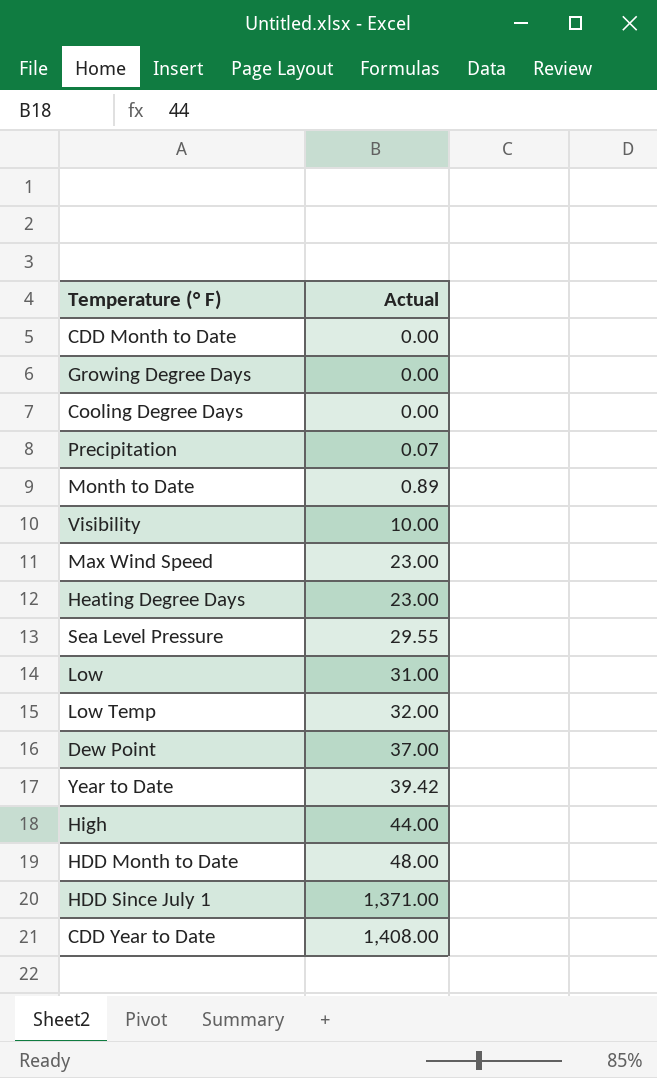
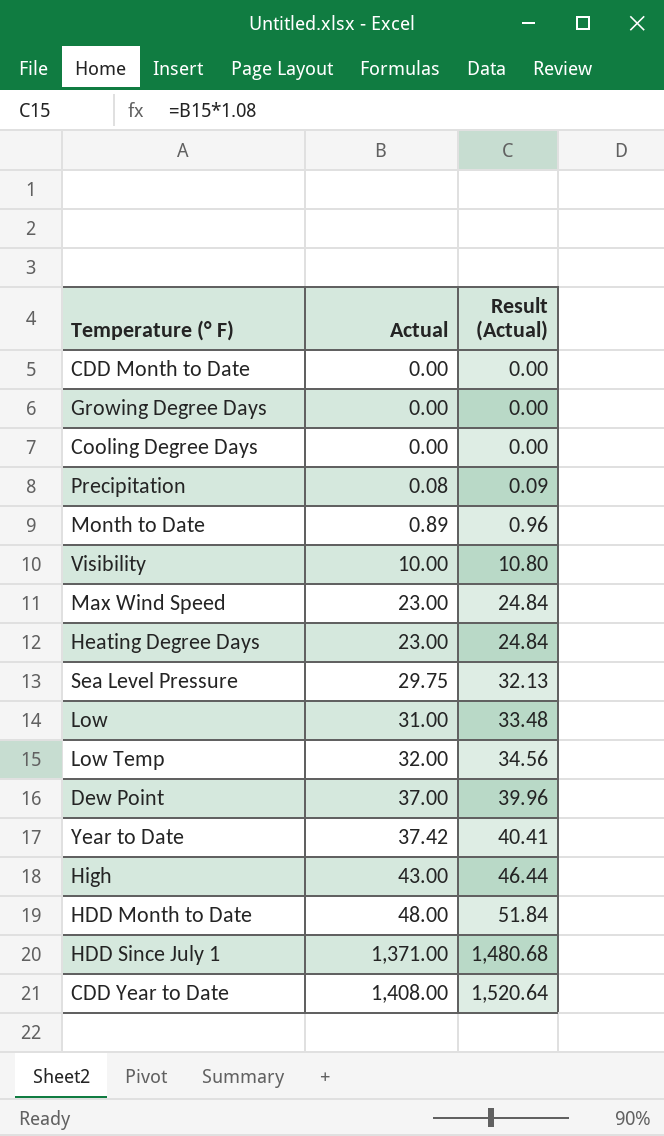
column Result (Actual) | formula: none -> [Actual] * 1.08
Precipitation | Actual: 0.07 -> 0.08
Sea Level Pressure | Actual: 29.55 -> 29.75
Year to Date | Actual: 39.42 -> 37.42
High | Actual: 44.00 -> 43.00

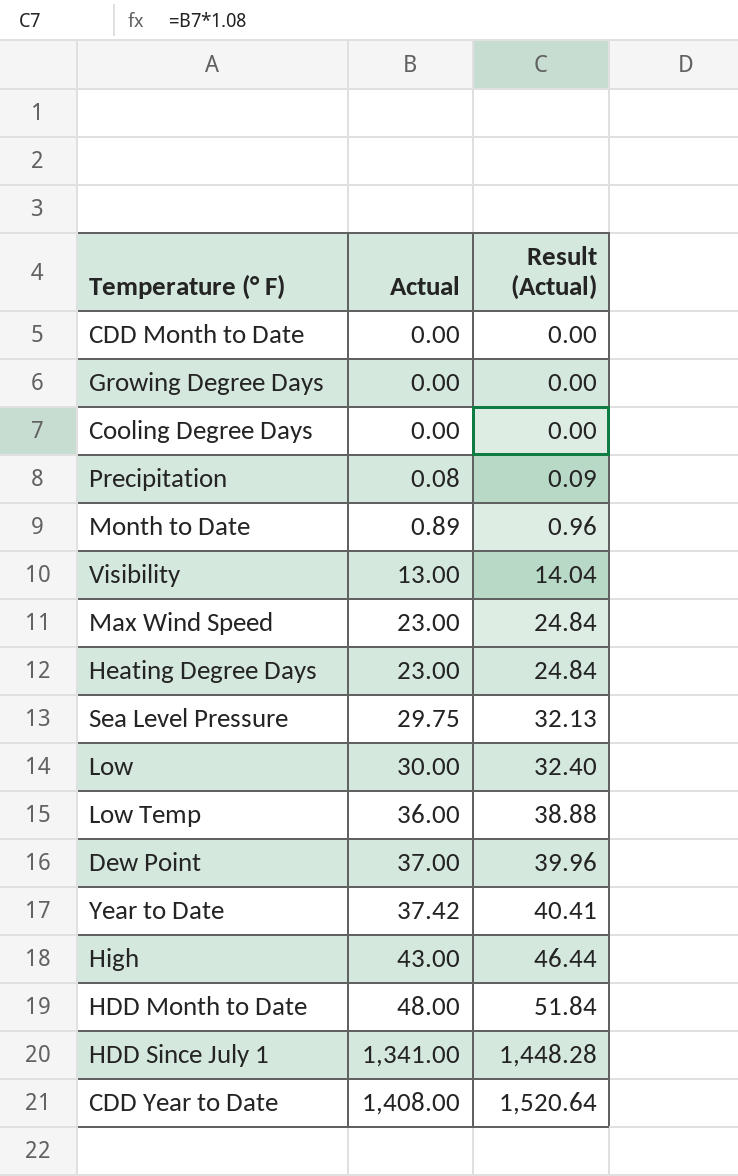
Visibility | Actual: 10.00 -> 13.00
Visibility | Result (Actual): 10.80 -> 14.04
Low | Actual: 31.00 -> 30.00
Low | Result (Actual): 33.48 -> 32.40
Low Temp | Actual: 32.00 -> 36.00
Low Temp | Result (Actual): 34.56 -> 38.88
HDD Since July 1 | Actual: 1,371.00 -> 1,341.00
HDD Since July 1 | Result (Actual): 1,480.68 -> 1,448.28

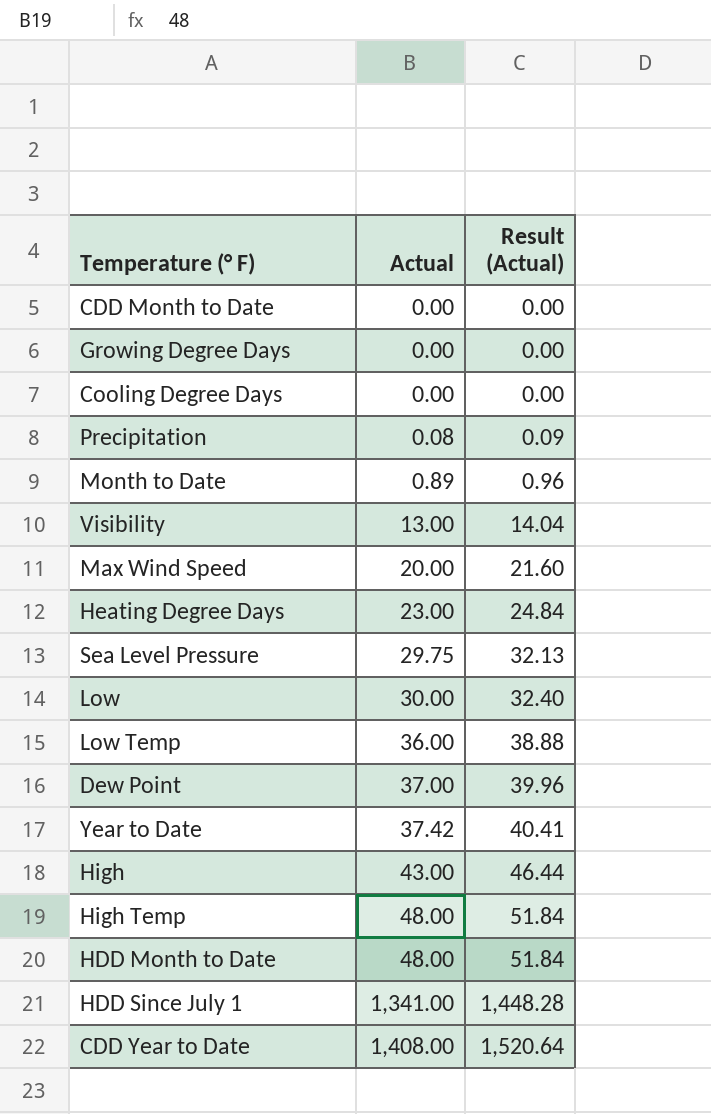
Max Wind Speed | Actual: 23.00 -> 20.00
Max Wind Speed | Result (Actual): 24.84 -> 21.60
row High Temp: none -> 48.00 | 51.84

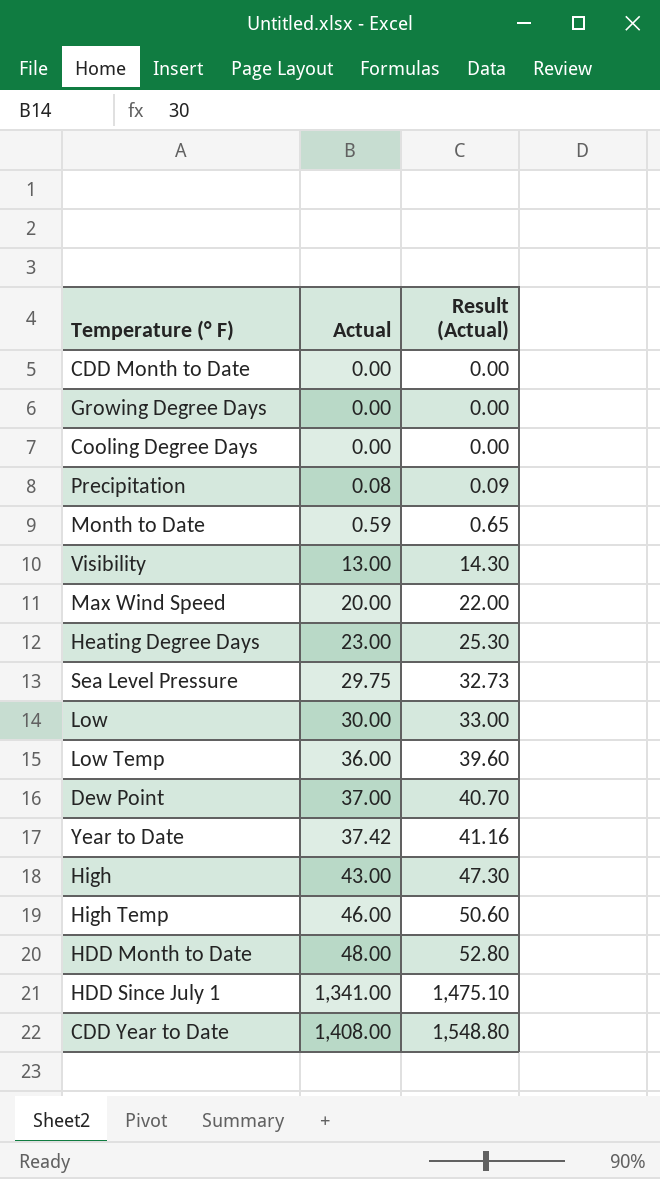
column Result (Actual) | formula: [Actual] * 1.08 -> [Actual] * 1.1
Month to Date | Actual: 0.89 -> 0.59
High Temp | Actual: 48.00 -> 46.00

